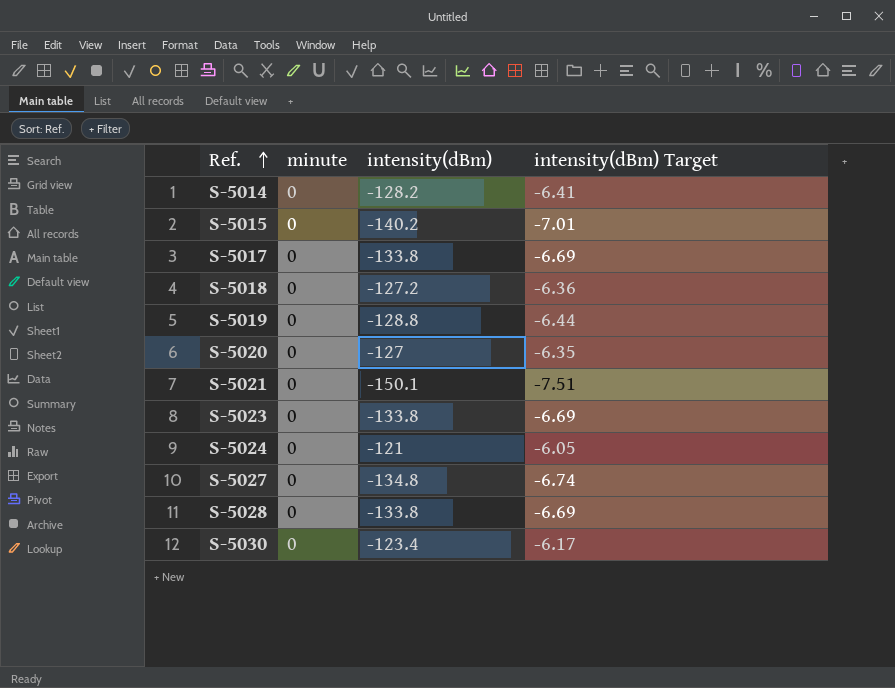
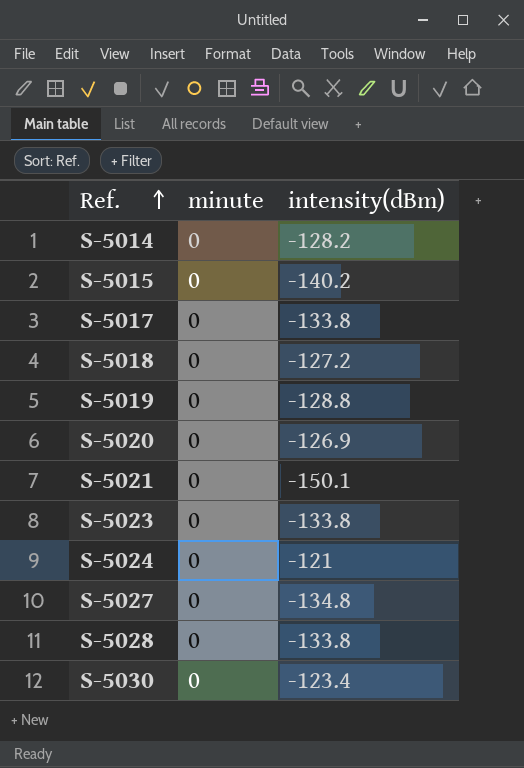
column intensity(dBm) Target | formula: [intensity(dBm)] * 0.05 -> none
S-5020 | intensity(dBm): -127 -> -126.9

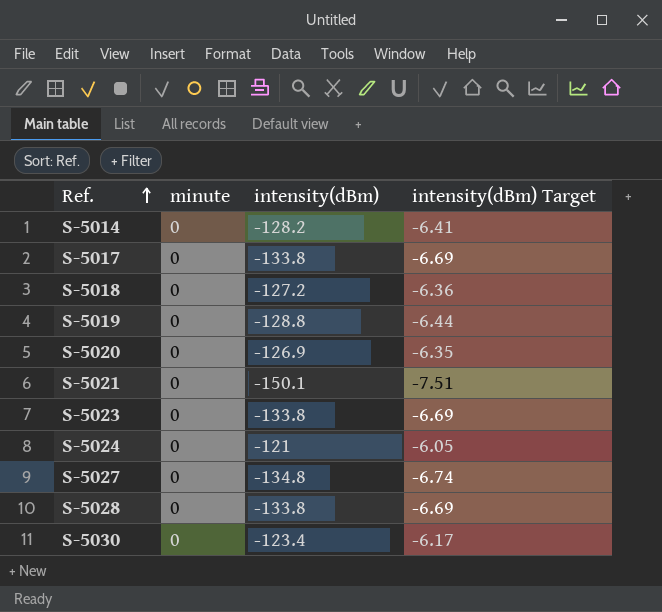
column intensity(dBm) Target | formula: none -> [intensity(dBm)] * 0.05
row S-5015: 0 | -140.2 -> none

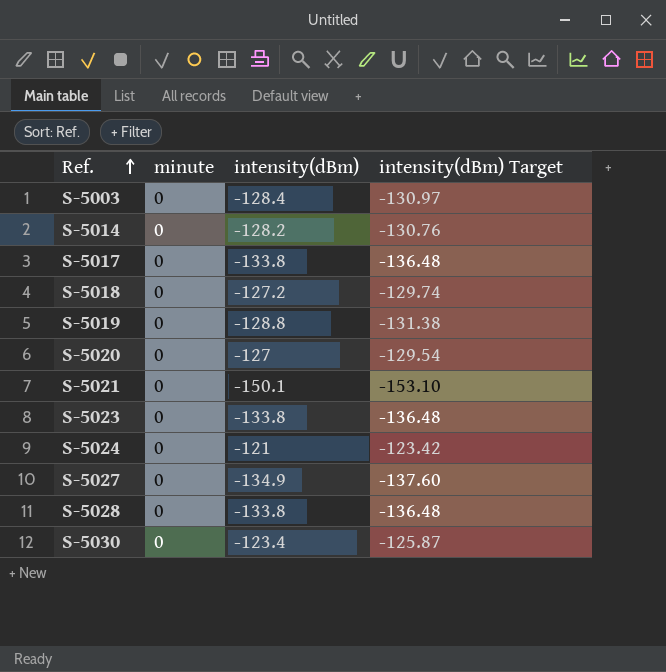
column intensity(dBm) Target | formula: [intensity(dBm)] * 0.05 -> [intensity(dBm)] * 1.02
row S-5003: none -> 0 | -128.4 | -130.97
S-5020 | intensity(dBm): -126.9 -> -127
S-5027 | intensity(dBm): -134.8 -> -134.9

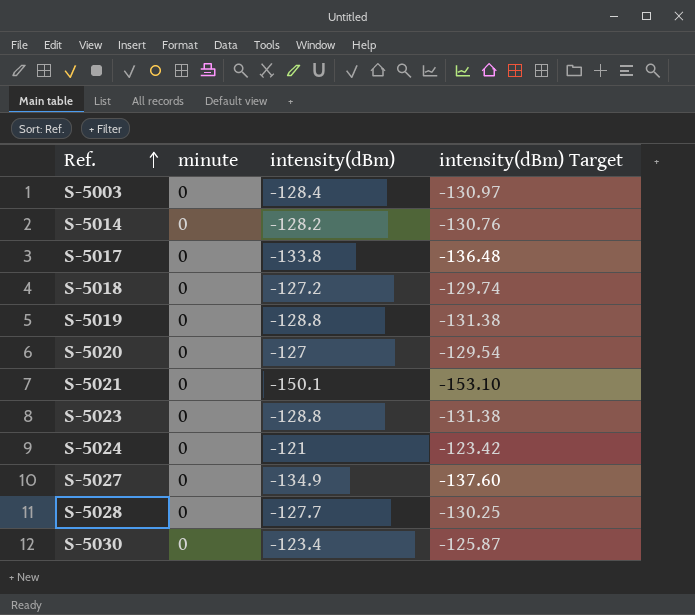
S-5023 | intensity(dBm): -133.8 -> -128.8
S-5023 | intensity(dBm) Target: -136.48 -> -131.38
S-5028 | intensity(dBm): -133.8 -> -127.7
S-5028 | intensity(dBm) Target: -136.48 -> -130.25

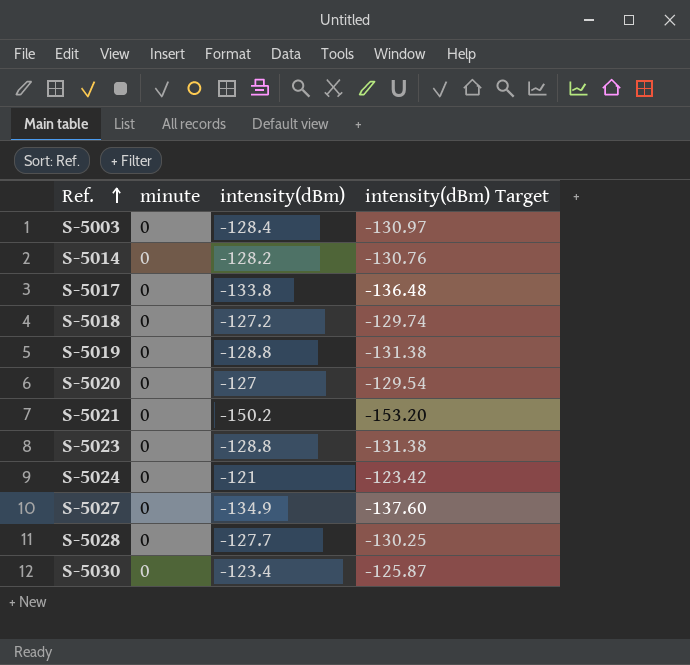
S-5021 | intensity(dBm): -150.1 -> -150.2
S-5021 | intensity(dBm) Target: -153.10 -> -153.20

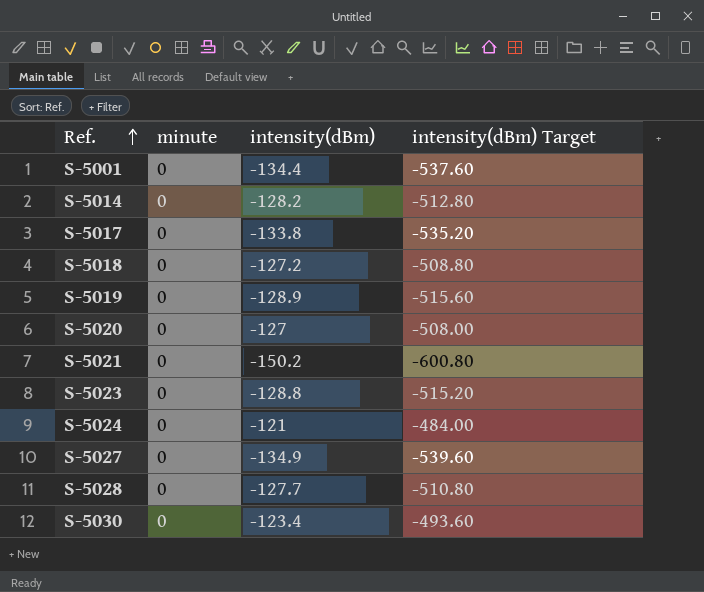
column intensity(dBm) Target | formula: [intensity(dBm)] * 1.02 -> [intensity(dBm)] * 4
row S-5003: 0 | -128.4 | -130.97 -> none
row S-5001: none -> 0 | -134.4 | -537.60
S-5019 | intensity(dBm): -128.8 -> -128.9

